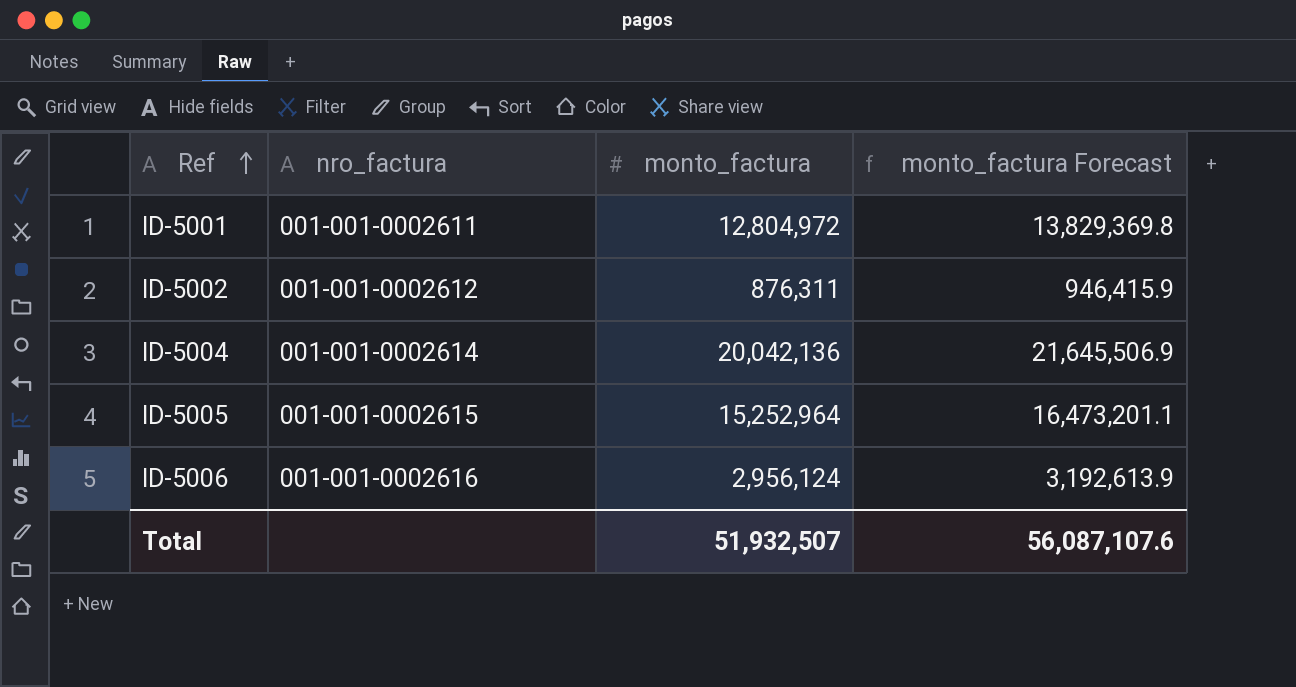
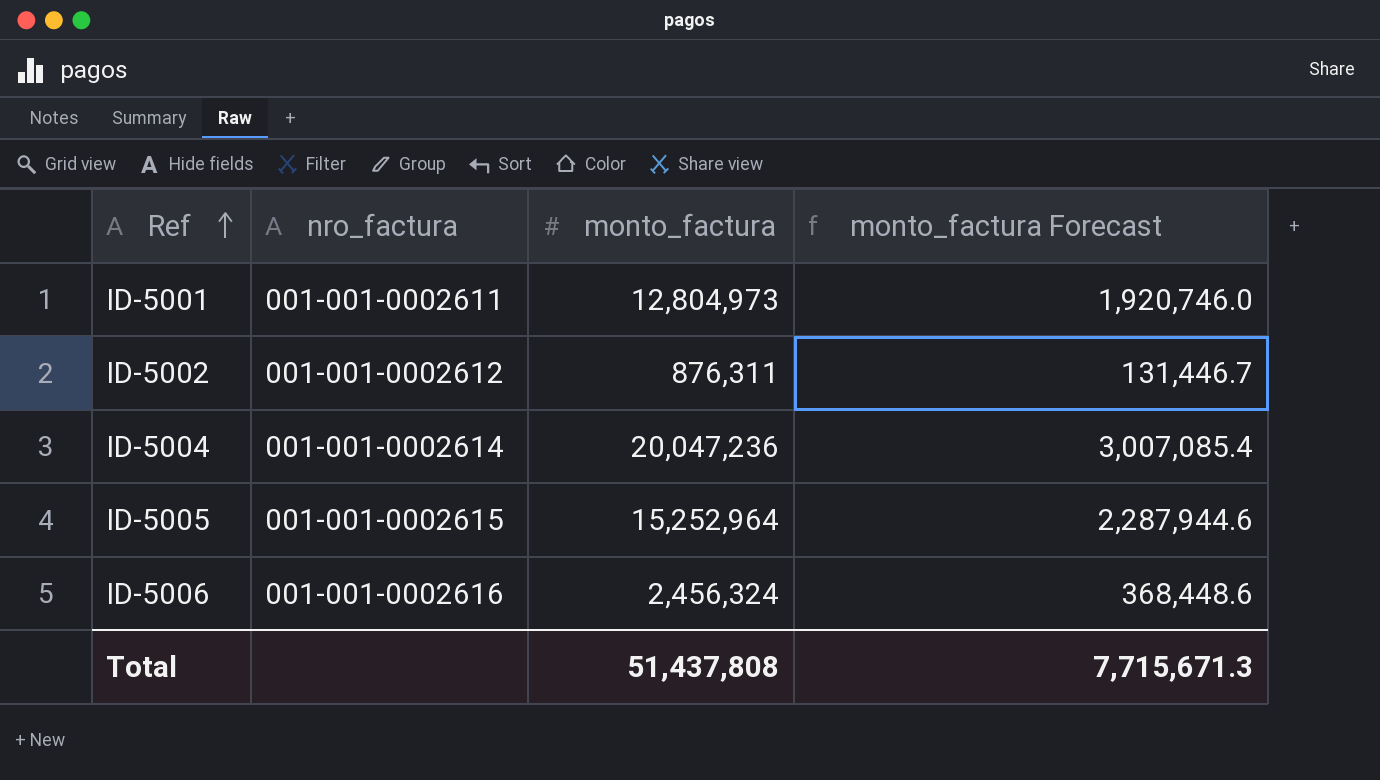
column monto_factura Forecast | formula: [monto_factura] * 1.08 -> [monto_factura] * 0.15
ID-5001 | monto_factura: 12,804,972 -> 12,804,973
ID-5004 | monto_factura: 20,042,136 -> 20,047,236
ID-5006 | monto_factura: 2,956,124 -> 2,456,324
Total | monto_factura: 51,932,507 -> 51,437,808
Total | monto_factura Forecast: 56,087,107.6 -> 7,715,671.3

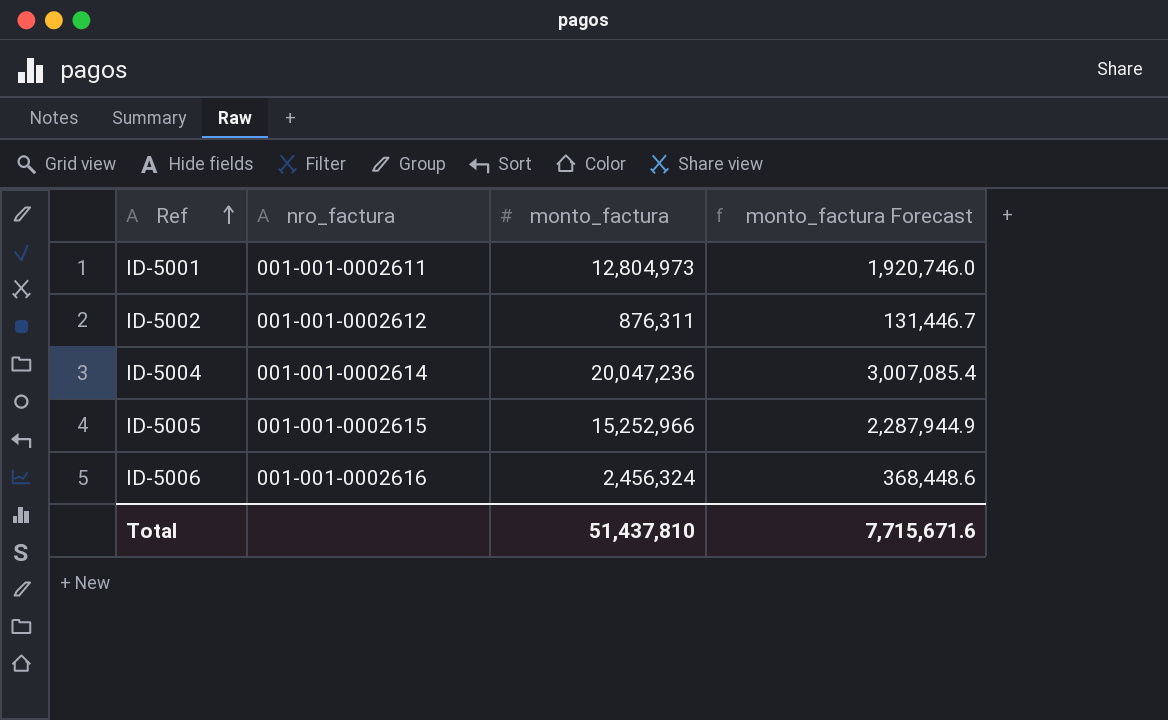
ID-5005 | monto_factura: 15,252,964 -> 15,252,966
ID-5005 | monto_factura Forecast: 2,287,944.6 -> 2,287,944.9
Total | monto_factura: 51,437,808 -> 51,437,810
Total | monto_factura Forecast: 7,715,671.3 -> 7,715,671.6

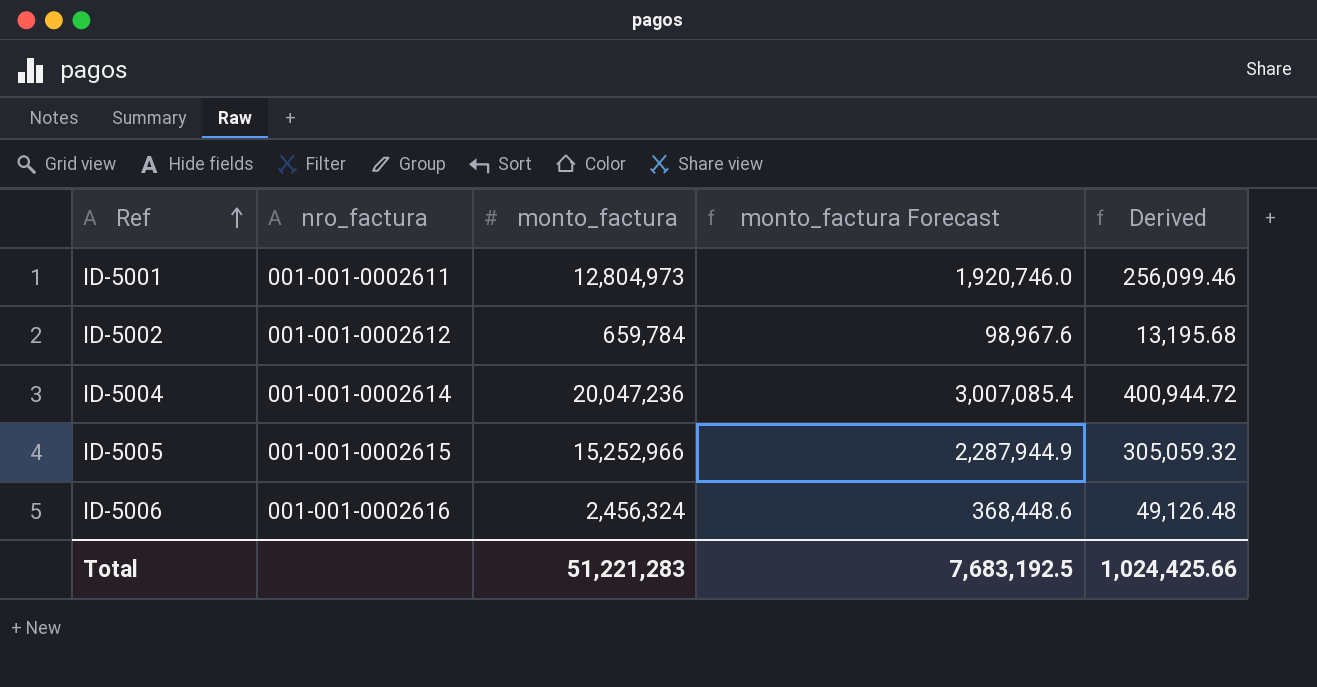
column Derived | formula: none -> [monto_factura] * 0.02
ID-5002 | monto_factura: 876,311 -> 659,784
ID-5002 | monto_factura Forecast: 131,446.7 -> 98,967.6
Total | monto_factura: 51,437,810 -> 51,221,283
Total | monto_factura Forecast: 7,715,671.6 -> 7,683,192.5

